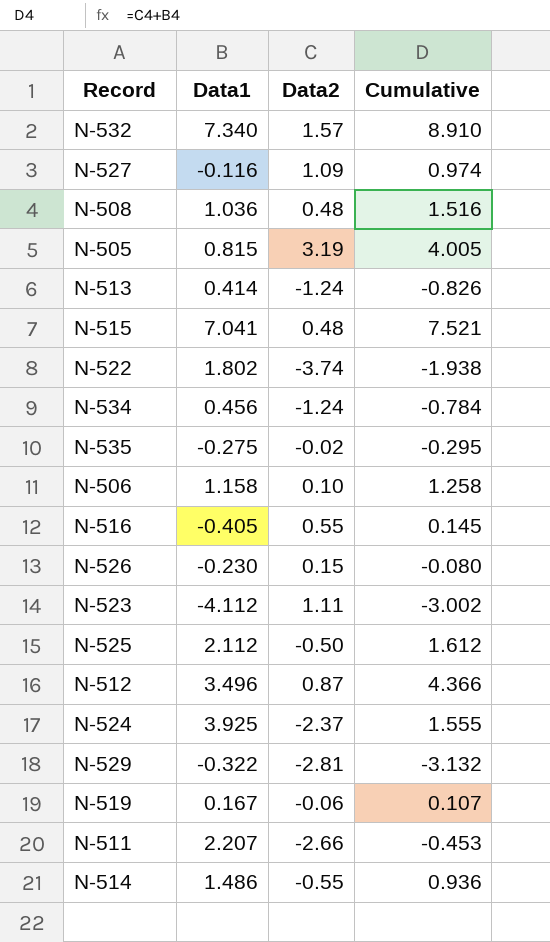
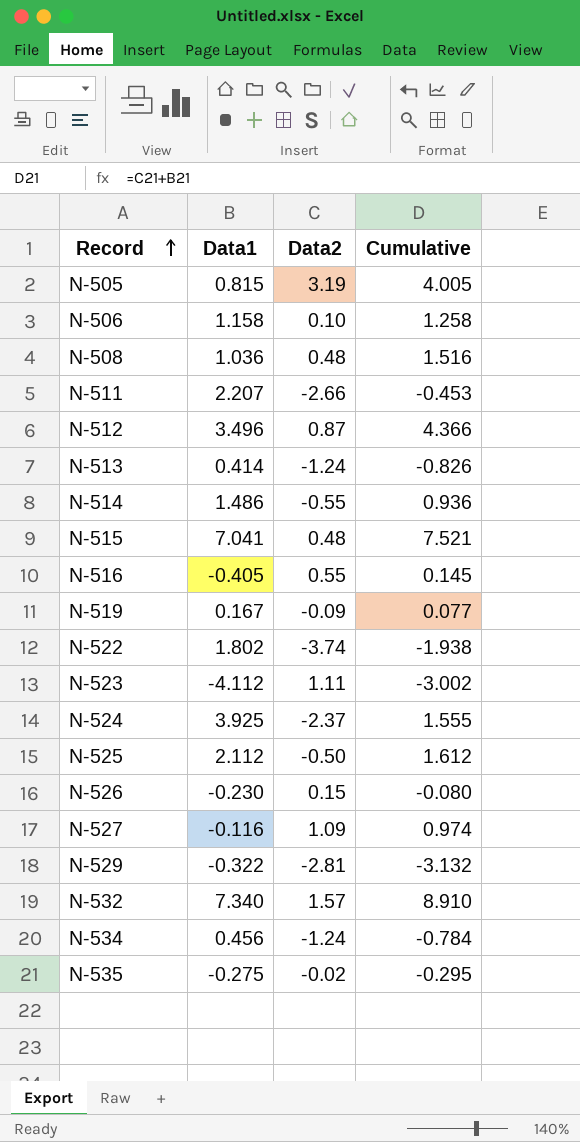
row order: none -> Record ascending
N-519 | Data2: -0.06 -> -0.09
N-519 | Cumulative: 0.107 -> 0.077

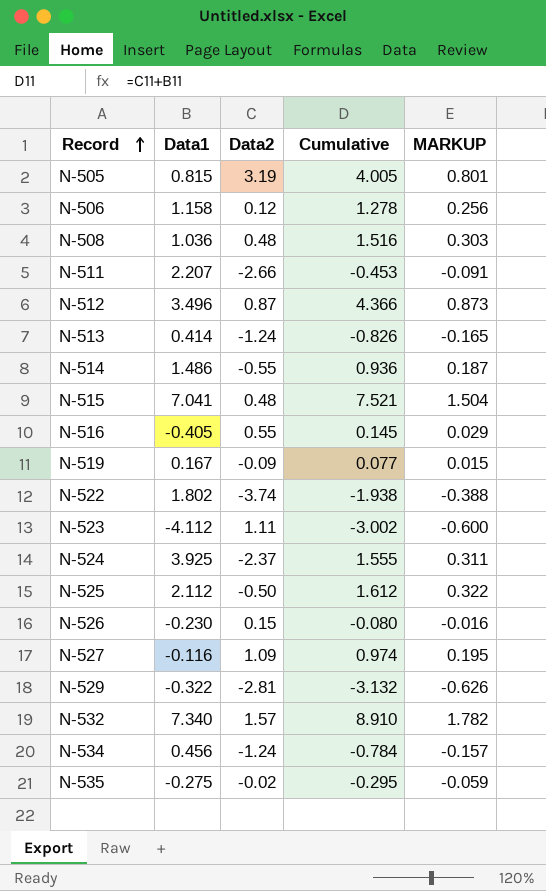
column MARKUP | formula: none -> [Cumulative] * 0.2
N-506 | Data2: 0.10 -> 0.12
N-506 | Cumulative: 1.258 -> 1.278

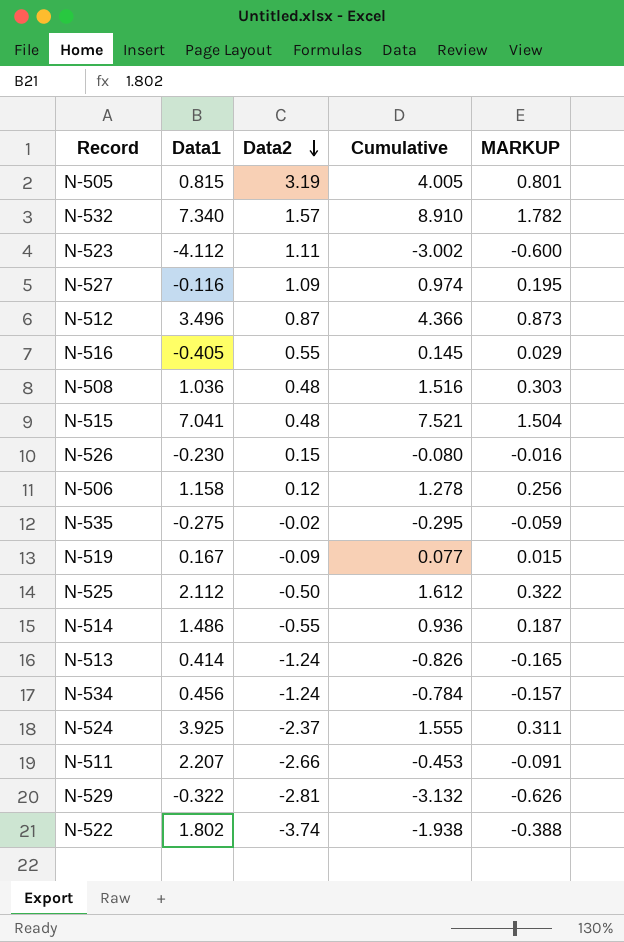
row order: Record ascending -> Data2 descending

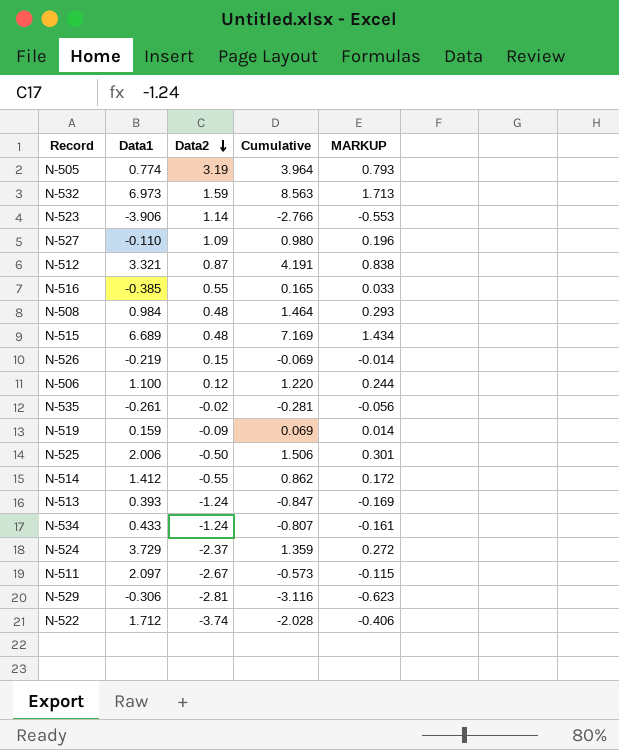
N-505 | Data1: 0.815 -> 0.774
N-505 | Cumulative: 4.005 -> 3.964
N-505 | MARKUP: 0.801 -> 0.793
N-532 | Data1: 7.340 -> 6.973
N-532 | Data2: 1.57 -> 1.59
N-532 | Cumulative: 8.910 -> 8.563
N-532 | MARKUP: 1.782 -> 1.713
N-523 | Data1: -4.112 -> -3.906
N-523 | Data2: 1.11 -> 1.14
N-523 | Cumulative: -3.002 -> -2.766
N-523 | MARKUP: -0.600 -> -0.553
N-527 | Data1: -0.116 -> -0.110
N-527 | Cumulative: 0.974 -> 0.980
N-527 | MARKUP: 0.195 -> 0.196
N-512 | Data1: 3.496 -> 3.321
N-512 | Cumulative: 4.366 -> 4.191
N-512 | MARKUP: 0.873 -> 0.838
N-516 | Data1: -0.405 -> -0.385
N-516 | Cumulative: 0.145 -> 0.165
N-516 | MARKUP: 0.029 -> 0.033
N-508 | Data1: 1.036 -> 0.984
N-508 | Cumulative: 1.516 -> 1.464
N-508 | MARKUP: 0.303 -> 0.293
N-515 | Data1: 7.041 -> 6.689
N-515 | Cumulative: 7.521 -> 7.169
N-515 | MARKUP: 1.504 -> 1.434
N-526 | Data1: -0.230 -> -0.219
N-526 | Cumulative: -0.080 -> -0.069
N-526 | MARKUP: -0.016 -> -0.014
N-506 | Data1: 1.158 -> 1.100
N-506 | Cumulative: 1.278 -> 1.220
N-506 | MARKUP: 0.256 -> 0.244
N-535 | Data1: -0.275 -> -0.261
N-535 | Cumulative: -0.295 -> -0.281
N-535 | MARKUP: -0.059 -> -0.056
N-519 | Data1: 0.167 -> 0.159
N-519 | Cumulative: 0.077 -> 0.069
N-519 | MARKUP: 0.015 -> 0.014
N-525 | Data1: 2.112 -> 2.006
N-525 | Cumulative: 1.612 -> 1.506
N-525 | MARKUP: 0.322 -> 0.301
N-514 | Data1: 1.486 -> 1.412
N-514 | Cumulative: 0.936 -> 0.862
N-514 | MARKUP: 0.187 -> 0.172
N-513 | Data1: 0.414 -> 0.393
N-513 | Cumulative: -0.826 -> -0.847
N-513 | MARKUP: -0.165 -> -0.169
N-534 | Data1: 0.456 -> 0.433
N-534 | Cumulative: -0.784 -> -0.807
N-534 | MARKUP: -0.157 -> -0.161
N-524 | Data1: 3.925 -> 3.729
N-524 | Cumulative: 1.555 -> 1.359
N-524 | MARKUP: 0.311 -> 0.272
N-511 | Data1: 2.207 -> 2.097
N-511 | Data2: -2.66 -> -2.67
N-511 | Cumulative: -0.453 -> -0.573
N-511 | MARKUP: -0.091 -> -0.115
N-529 | Data1: -0.322 -> -0.306
N-529 | Cumulative: -3.132 -> -3.116
N-529 | MARKUP: -0.626 -> -0.623
N-522 | Data1: 1.802 -> 1.712
N-522 | Cumulative: -1.938 -> -2.028
N-522 | MARKUP: -0.388 -> -0.406

